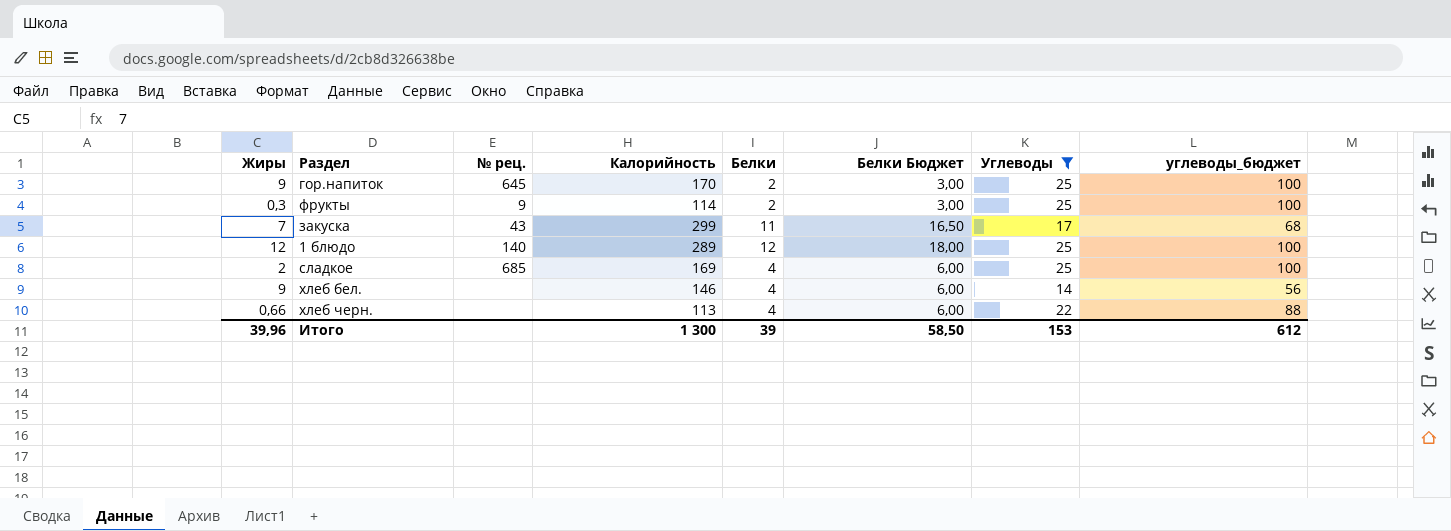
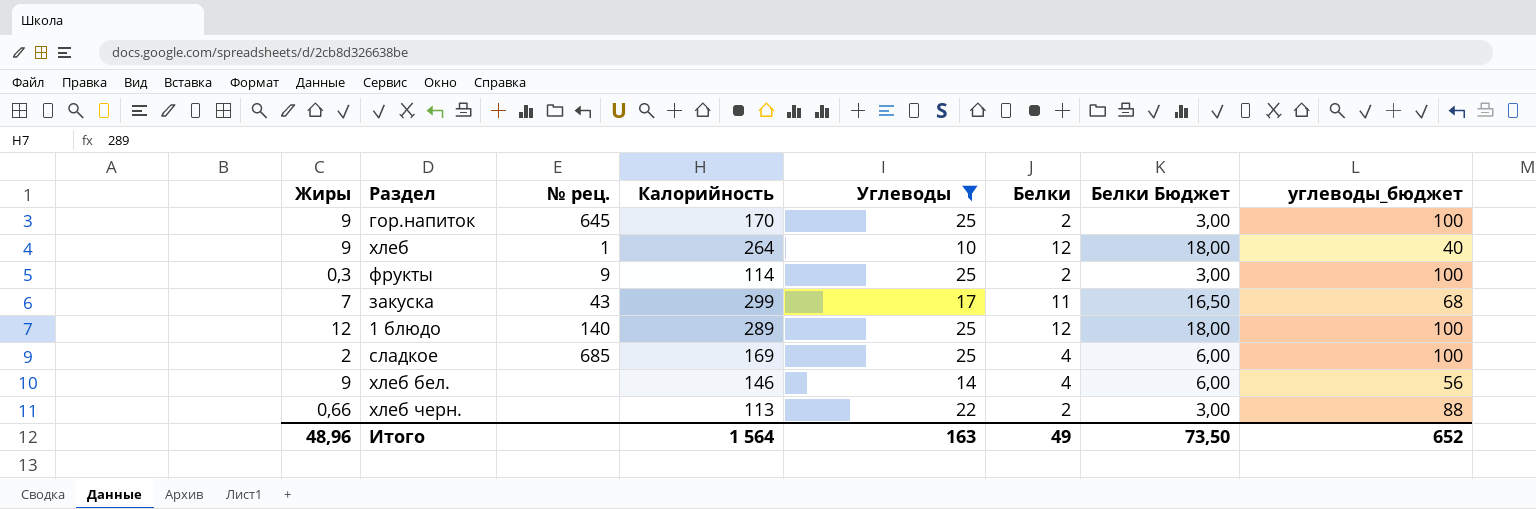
column Углеводы | position: 7 -> 5
row хлеб: none -> 9 | 1 | 264 | 10 | 12 | 18,00 | 40
хлеб черн. | Белки: 4 -> 2
хлеб черн. | Белки Бюджет: 6,00 -> 3,00
Итого | Жиры: 39,96 -> 48,96
Итого | Калорийность: 1 300 -> 1 564
Итого | Углеводы: 153 -> 163
Итого | Белки: 39 -> 49
Итого | Белки Бюджет: 58,50 -> 73,50
Итого | углеводы_бюджет: 612 -> 652

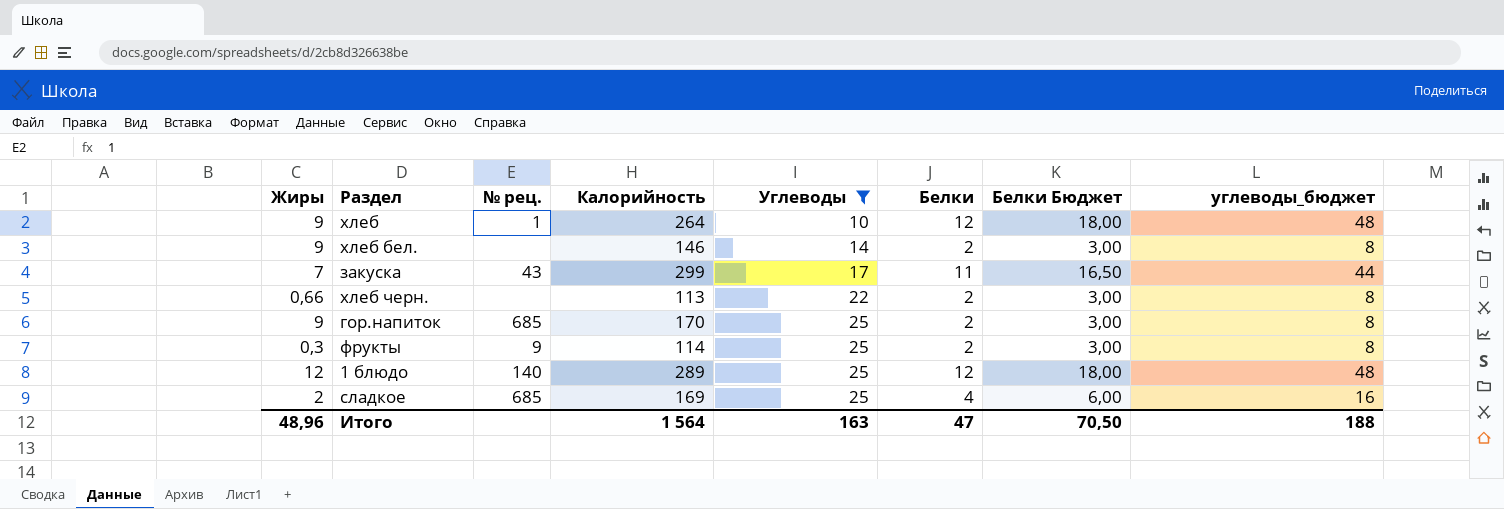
row order: none -> Углеводы ascending
column углеводы_бюджет | formula: [Углеводы] * 4 -> [Белки] * 4
хлеб бел. | Белки: 4 -> 2
хлеб бел. | Белки Бюджет: 6,00 -> 3,00
гор.напиток | № рец.: 645 -> 685
Итого | Белки: 49 -> 47
Итого | Белки Бюджет: 73,50 -> 70,50
Итого | углеводы_бюджет: 652 -> 188

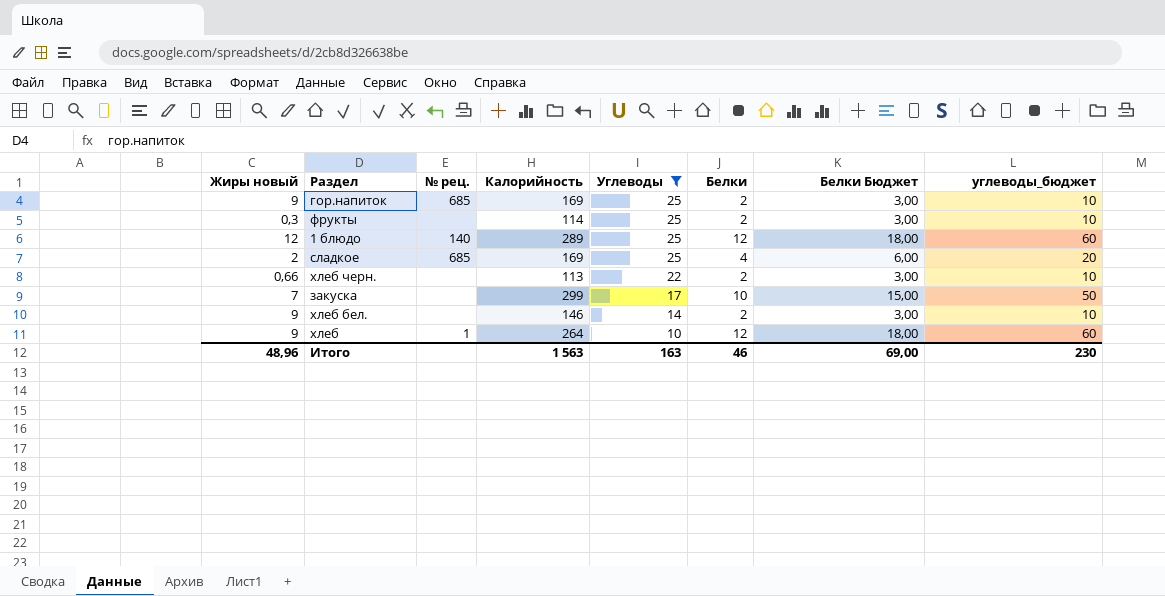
row order: Углеводы ascending -> Углеводы descending
column name: Жиры -> Жиры новый
column углеводы_бюджет | formula: [Белки] * 4 -> [Белки] * 5
гор.напиток | Калорийность: 170 -> 169
фрукты | № рец.: 9 -> none
закуска | № рец.: 43 -> none
закуска | Белки: 11 -> 10
закуска | Белки Бюджет: 16,50 -> 15,00
Итого | Калорийность: 1 564 -> 1 563
Итого | Белки: 47 -> 46
Итого | Белки Бюджет: 70,50 -> 69,00
Итого | углеводы_бюджет: 188 -> 230

